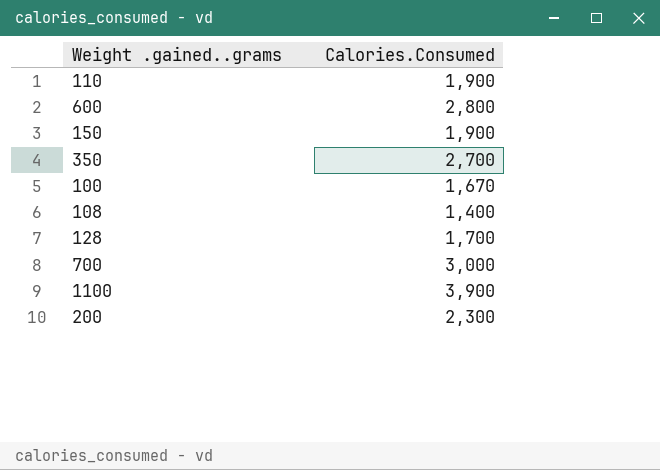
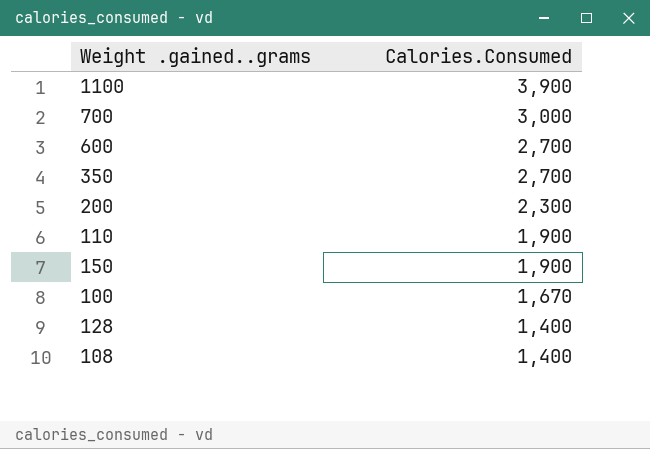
row order: none -> Calories.Consumed descending
600 | Calories.Consumed: 2,800 -> 2,700
128 | Calories.Consumed: 1,700 -> 1,400

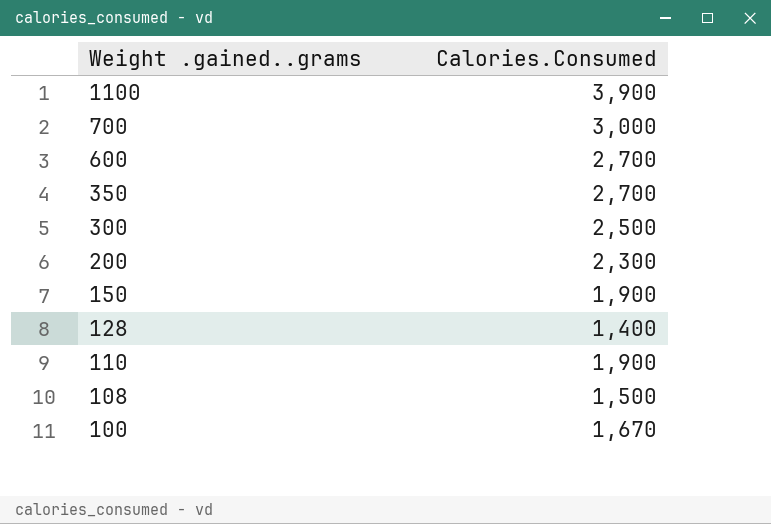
row order: Calories.Consumed descending -> Weight .gained..grams descending
row 300: none -> 2,500
108 | Calories.Consumed: 1,400 -> 1,500

